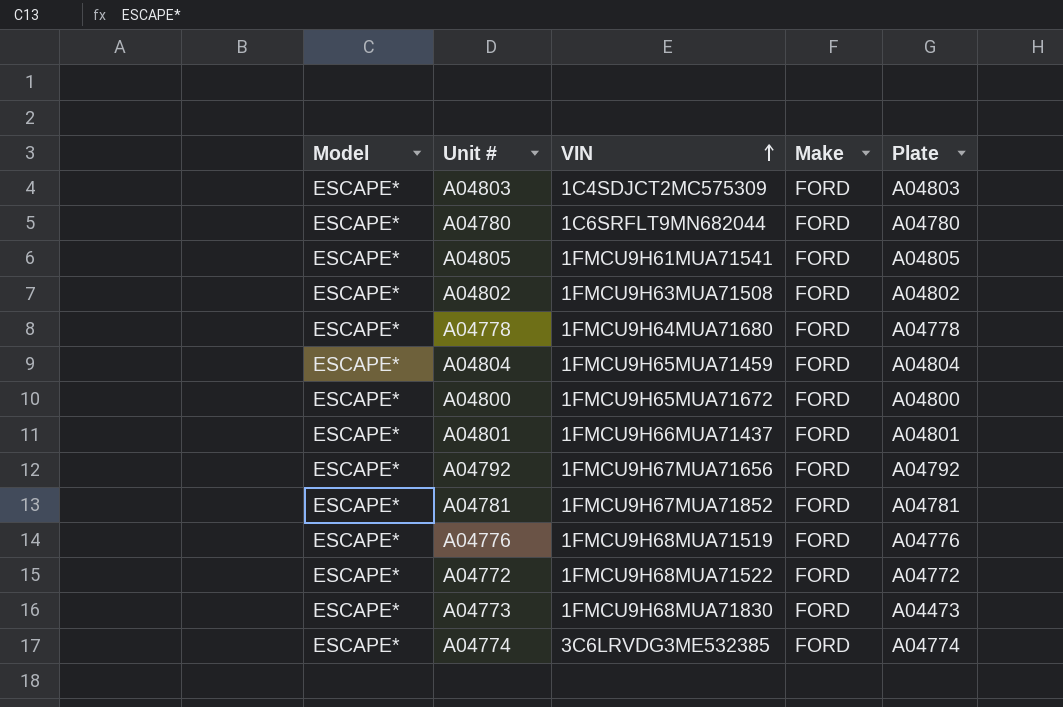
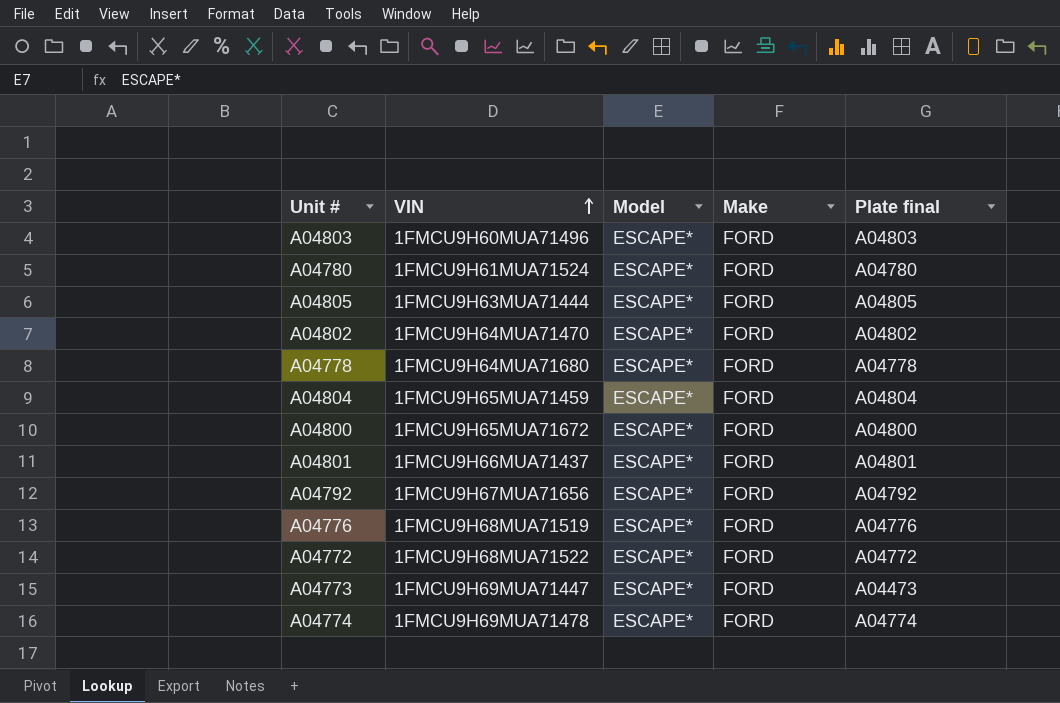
column Model | position: 1 -> 3
column name: Plate -> Plate final
row A04781: ESCAPE* | 1FMCU9H67MUA71852 | FORD | A04781 -> none
A04803 | VIN: 1C4SDJCT2MC575309 -> 1FMCU9H60MUA71496
A04780 | VIN: 1C6SRFLT9MN682044 -> 1FMCU9H61MUA71524
A04805 | VIN: 1FMCU9H61MUA71541 -> 1FMCU9H63MUA71444
A04802 | VIN: 1FMCU9H63MUA71508 -> 1FMCU9H64MUA71470
A04773 | VIN: 1FMCU9H68MUA71830 -> 1FMCU9H69MUA71447
A04774 | VIN: 3C6LRVDG3ME532385 -> 1FMCU9H69MUA71478

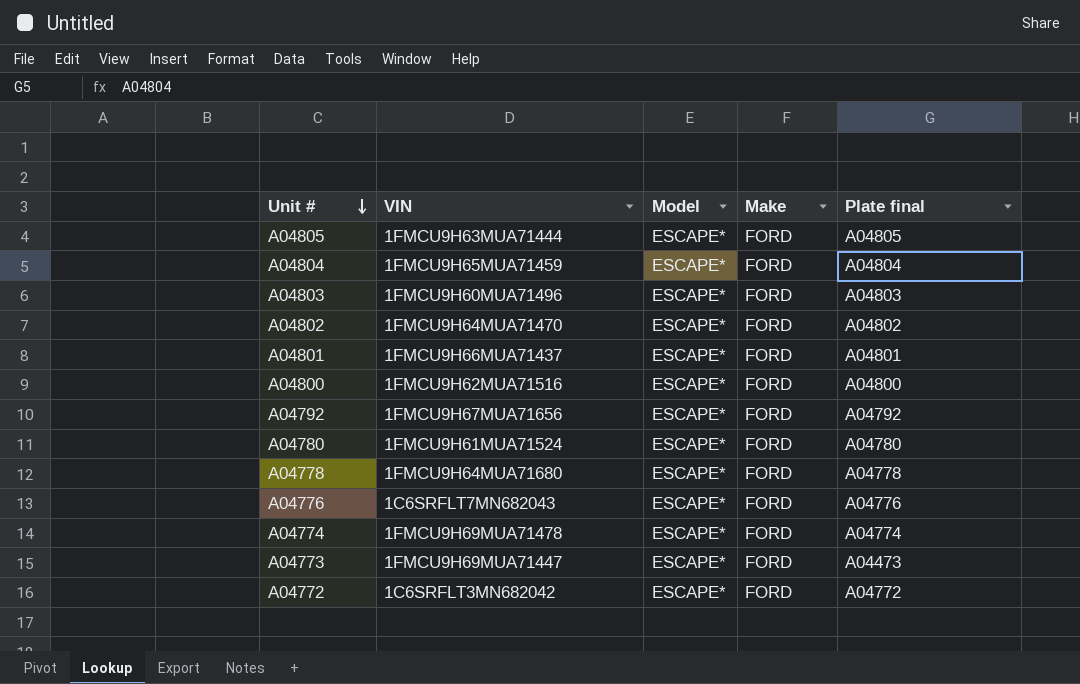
row order: VIN ascending -> Unit # descending
A04800 | VIN: 1FMCU9H65MUA71672 -> 1FMCU9H62MUA71516
A04776 | VIN: 1FMCU9H68MUA71519 -> 1C6SRFLT7MN682043
A04772 | VIN: 1FMCU9H68MUA71522 -> 1C6SRFLT3MN682042

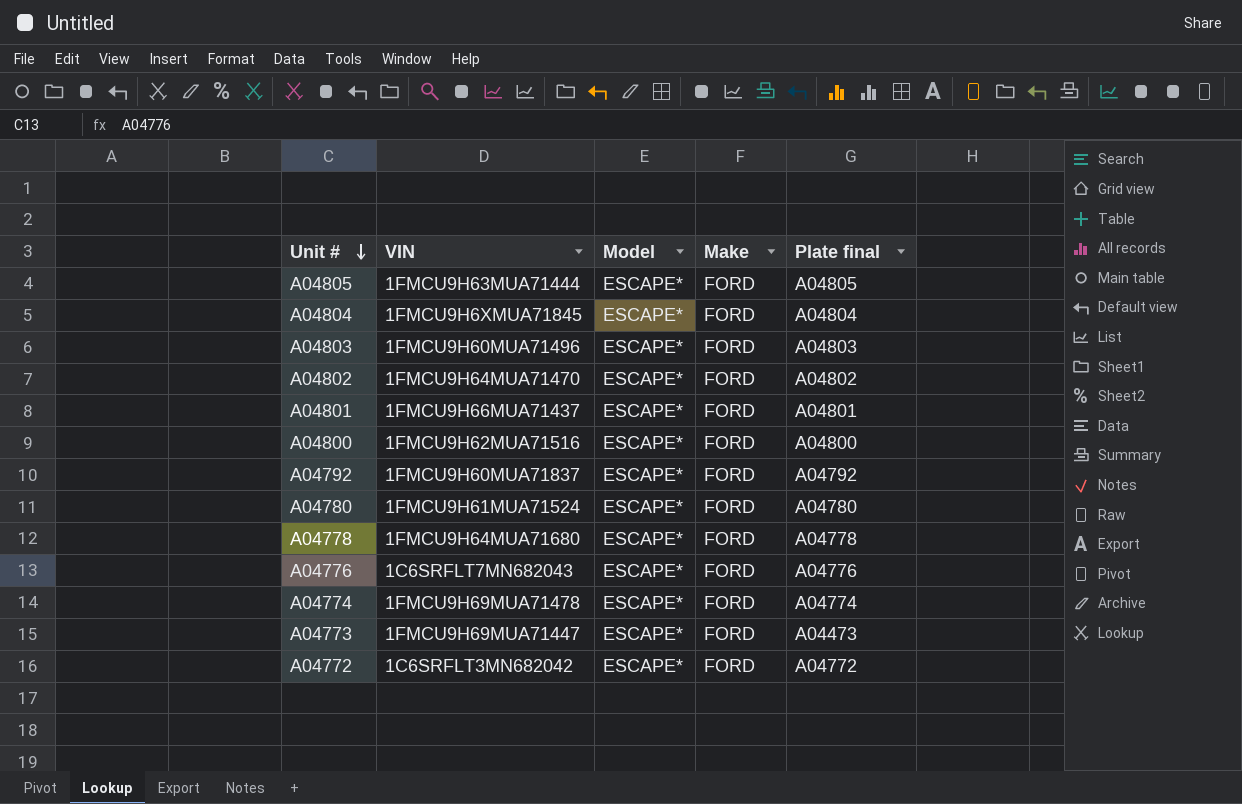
A04804 | VIN: 1FMCU9H65MUA71459 -> 1FMCU9H6XMUA71845
A04792 | VIN: 1FMCU9H67MUA71656 -> 1FMCU9H60MUA71837

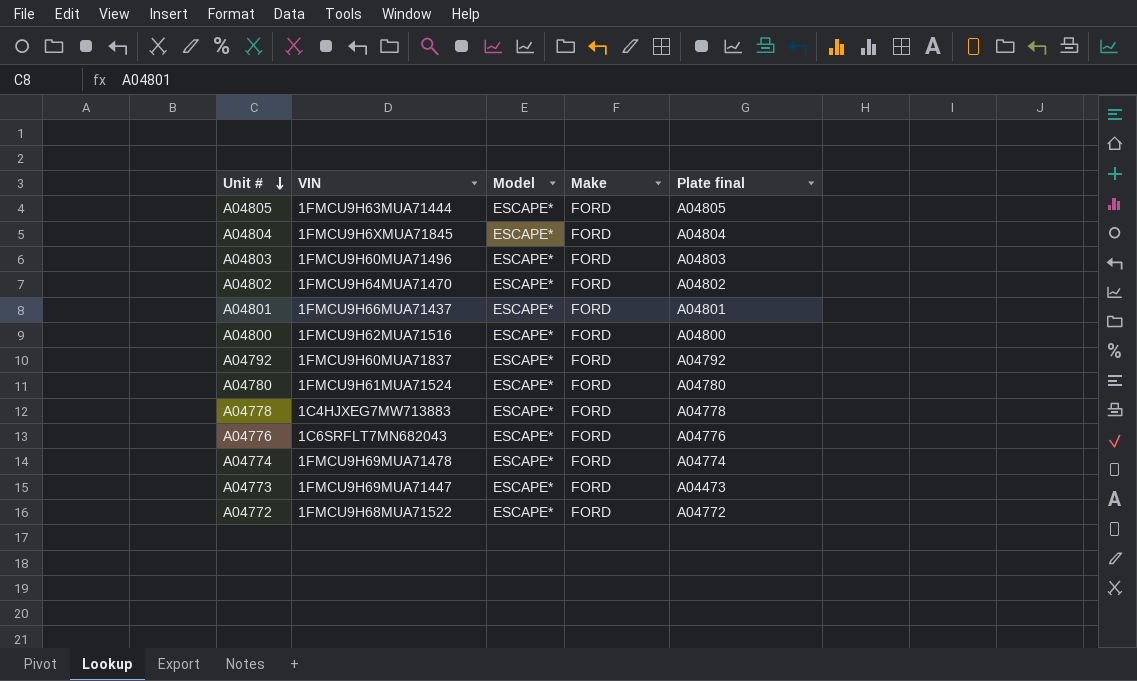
A04778 | VIN: 1FMCU9H64MUA71680 -> 1C4HJXEG7MW713883
A04772 | VIN: 1C6SRFLT3MN682042 -> 1FMCU9H68MUA71522

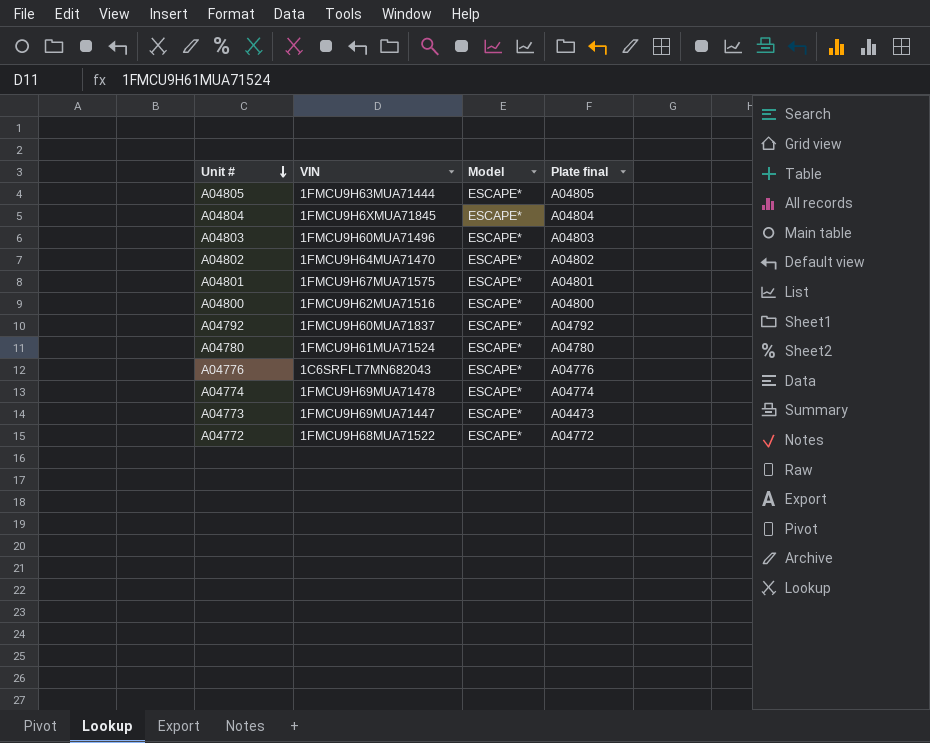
column Make | position: 4 -> none
row A04778: 1C4HJXEG7MW713883 | ESCAPE* | FORD | A04778 -> none
A04801 | VIN: 1FMCU9H66MUA71437 -> 1FMCU9H67MUA71575

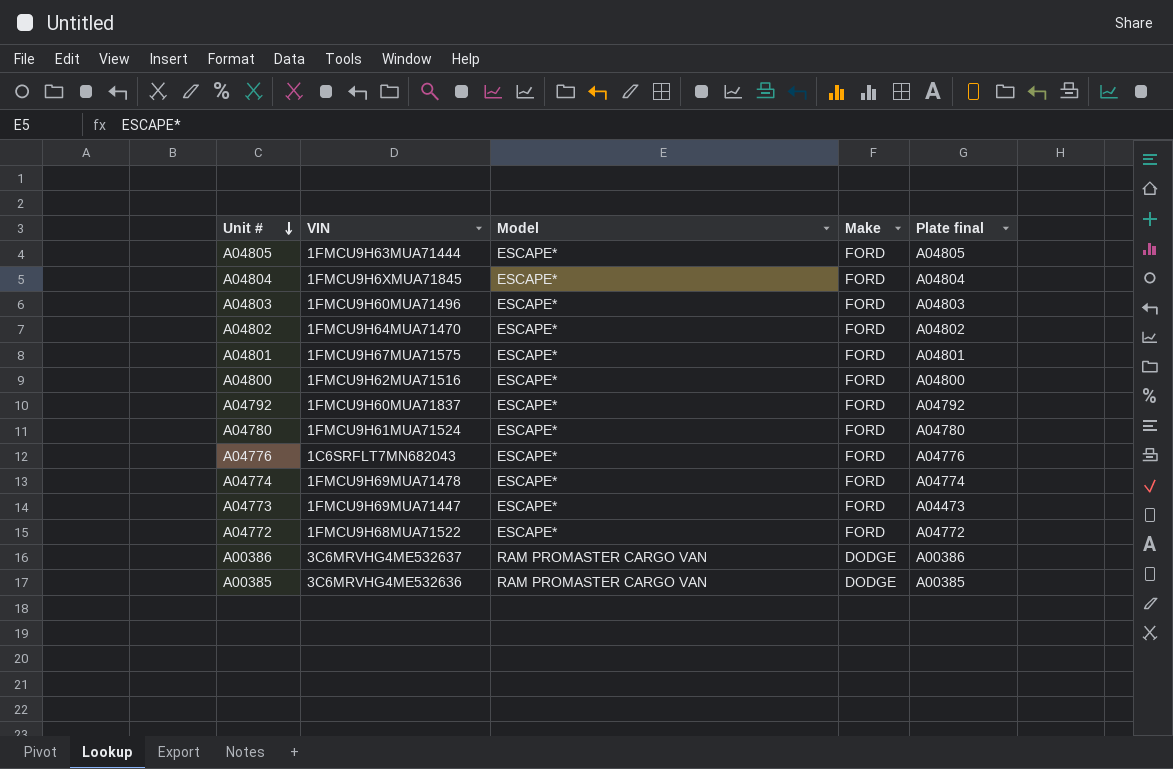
column Make | position: none -> 4
row A00386: none -> 3C6MRVHG4ME532637 | RAM PROMASTER CARGO VAN | DODGE | A00386
row A00385: none -> 3C6MRVHG4ME532636 | RAM PROMASTER CARGO VAN | DODGE | A00385

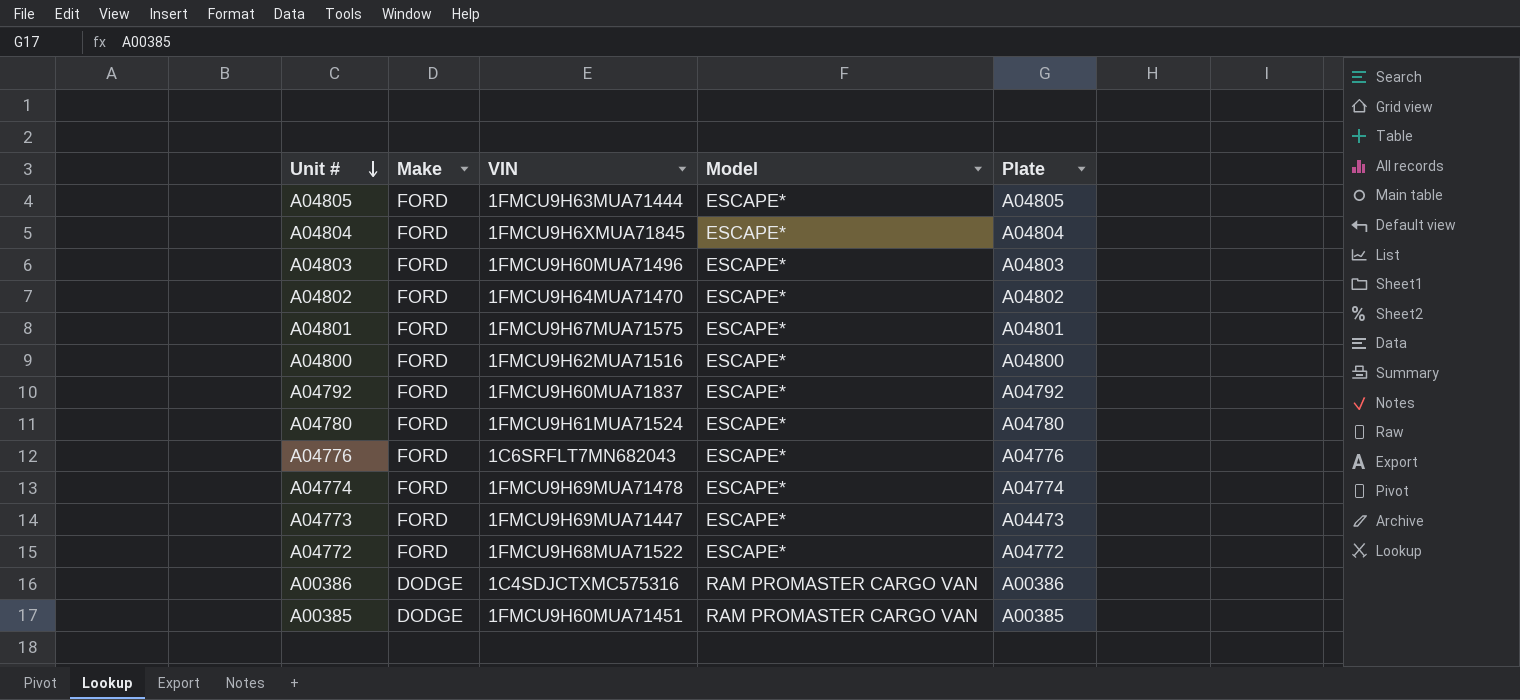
column Make | position: 4 -> 2
column name: Plate final -> Plate
A00386 | VIN: 3C6MRVHG4ME532637 -> 1C4SDJCTXMC575316
A00385 | VIN: 3C6MRVHG4ME532636 -> 1FMCU9H60MUA71451

